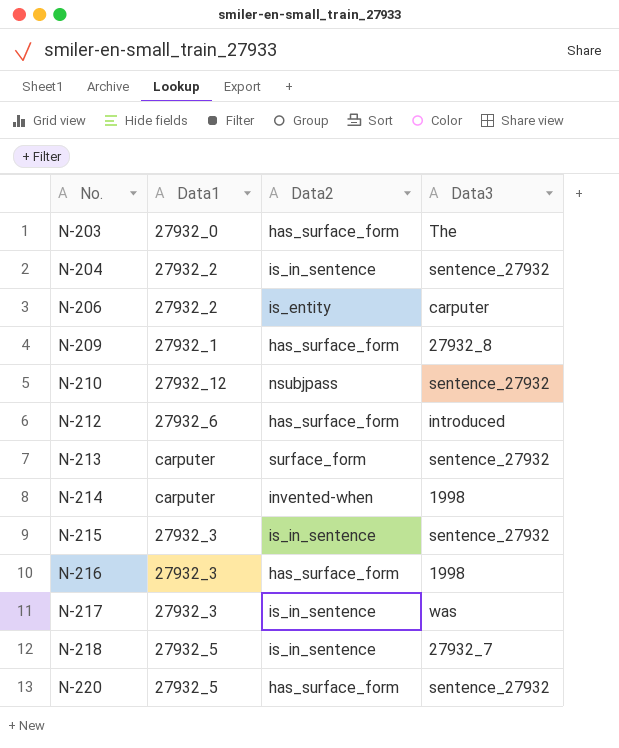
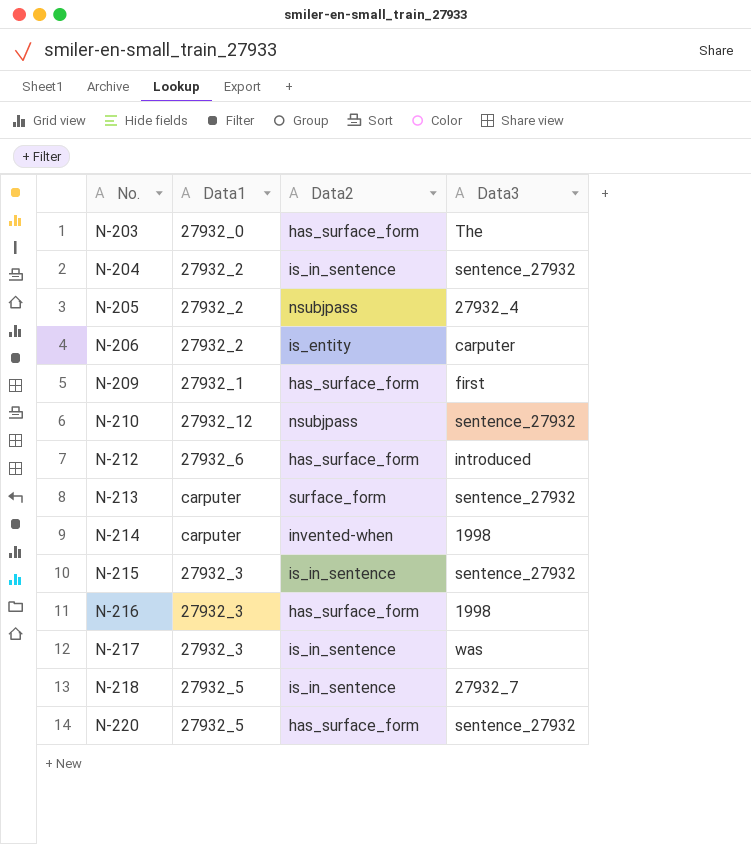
row N-205: none -> 27932_2 | nsubjpass | 27932_4
N-209 | Data3: 27932_8 -> first

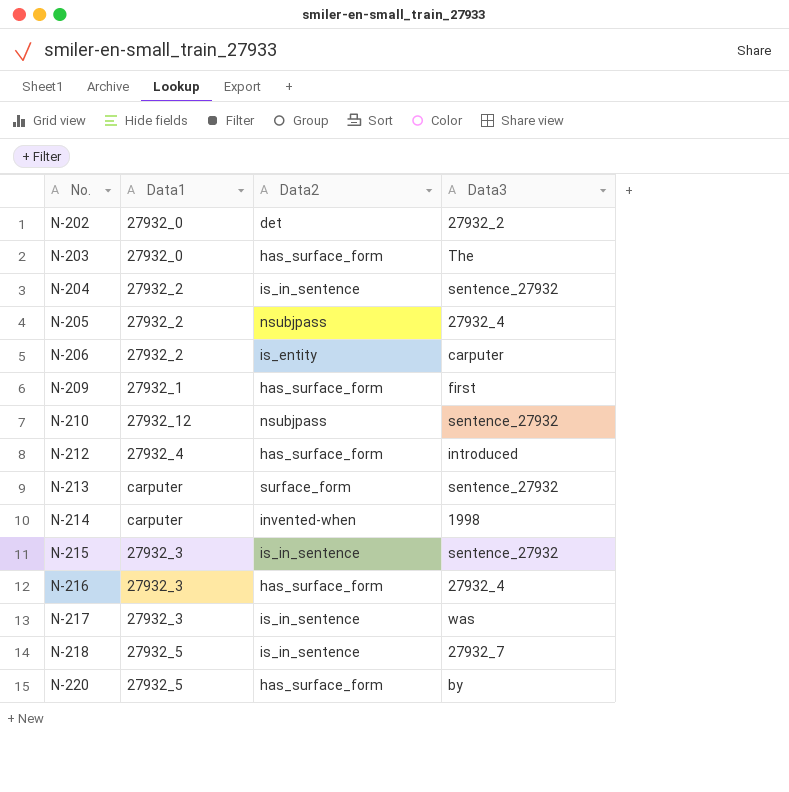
row N-202: none -> 27932_0 | det | 27932_2
N-212 | Data1: 27932_6 -> 27932_4
N-216 | Data3: 1998 -> 27932_4
N-220 | Data3: sentence_27932 -> by

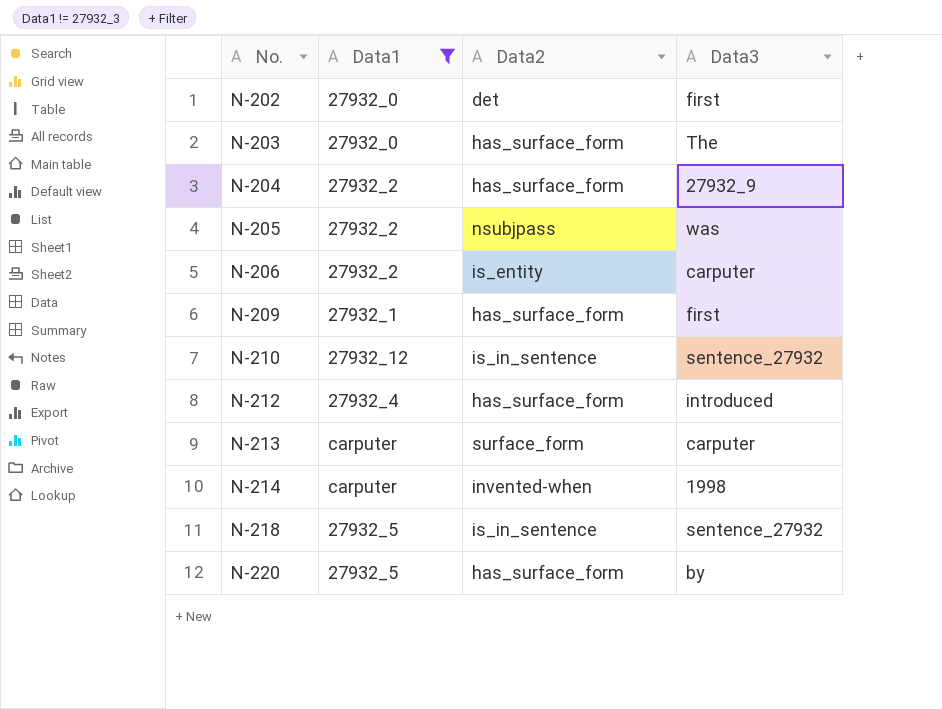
filter: none -> Data1 != 27932_3
N-202 | Data3: 27932_2 -> first
N-204 | Data2: is_in_sentence -> has_surface_form
N-204 | Data3: sentence_27932 -> 27932_9
N-205 | Data3: 27932_4 -> was
N-210 | Data2: nsubjpass -> is_in_sentence
N-213 | Data3: sentence_27932 -> carputer
N-218 | Data3: 27932_7 -> sentence_27932

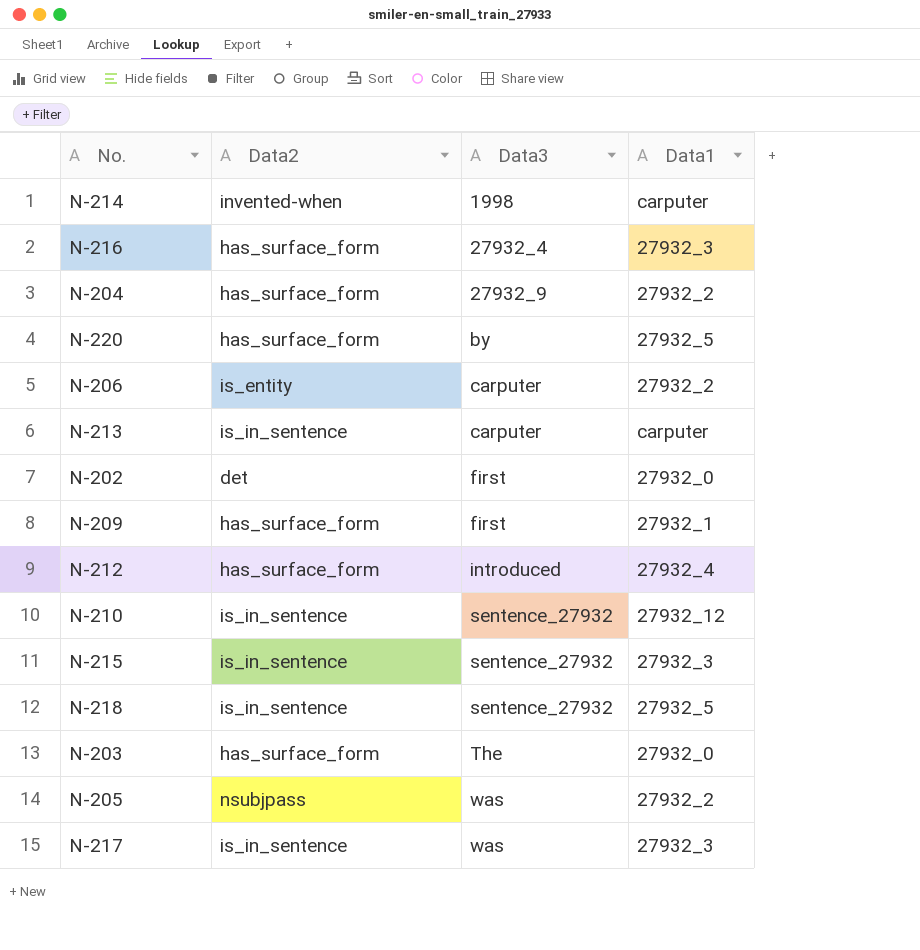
filter: Data1 != 27932_3 -> none
row order: No. ascending -> Data3 ascending
column Data1 | position: 2 -> 4
N-213 | Data2: surface_form -> is_in_sentence

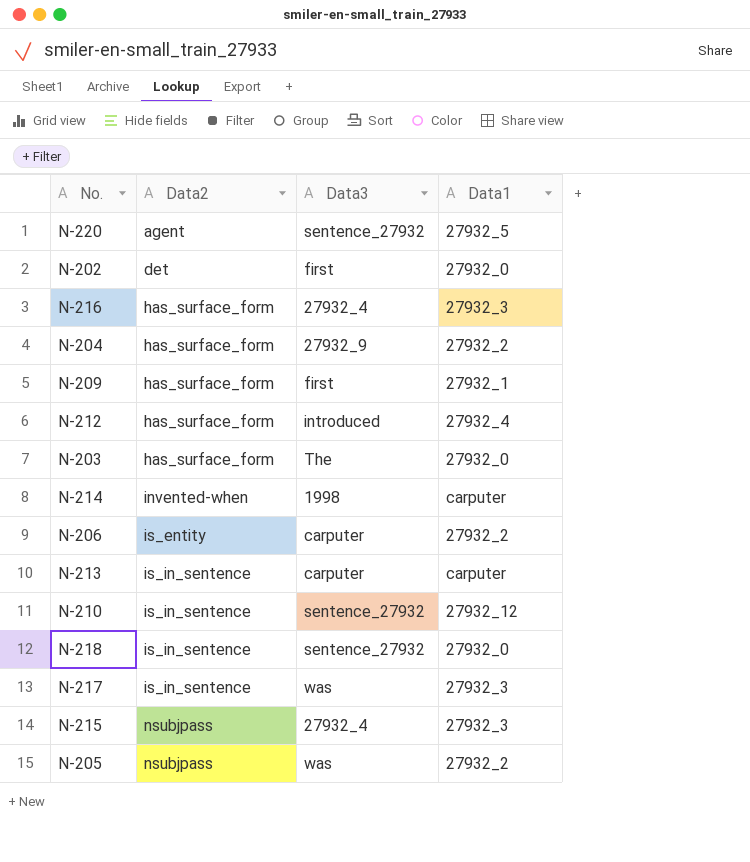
row order: Data3 ascending -> Data2 ascending
N-220 | Data2: has_surface_form -> agent
N-220 | Data3: by -> sentence_27932
N-218 | Data1: 27932_5 -> 27932_0
N-215 | Data2: is_in_sentence -> nsubjpass
N-215 | Data3: sentence_27932 -> 27932_4

